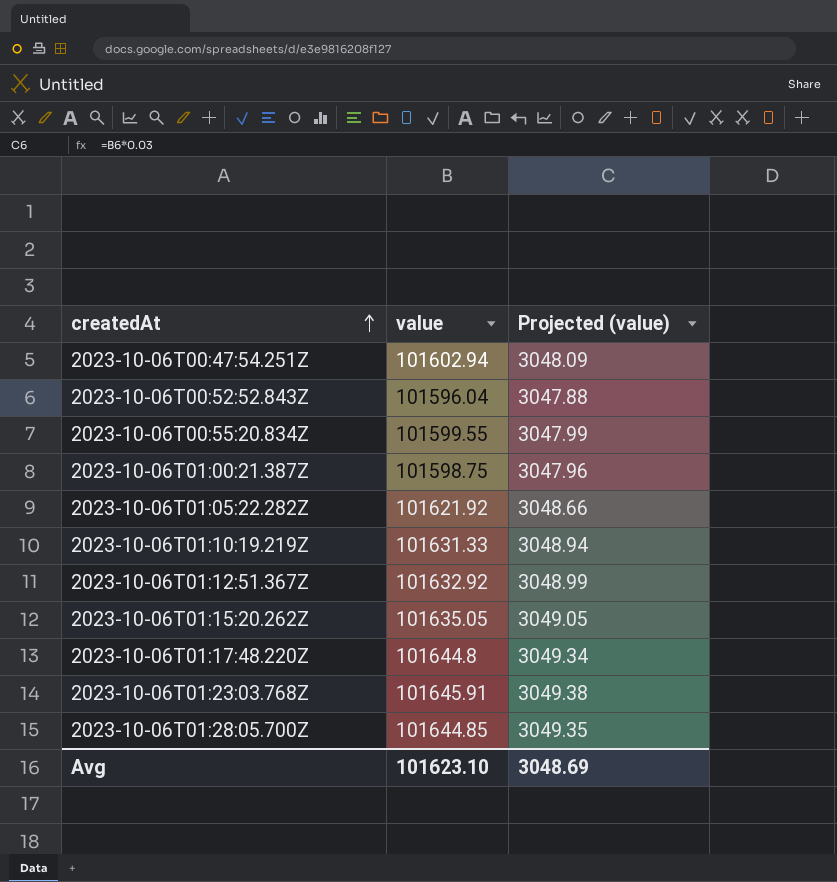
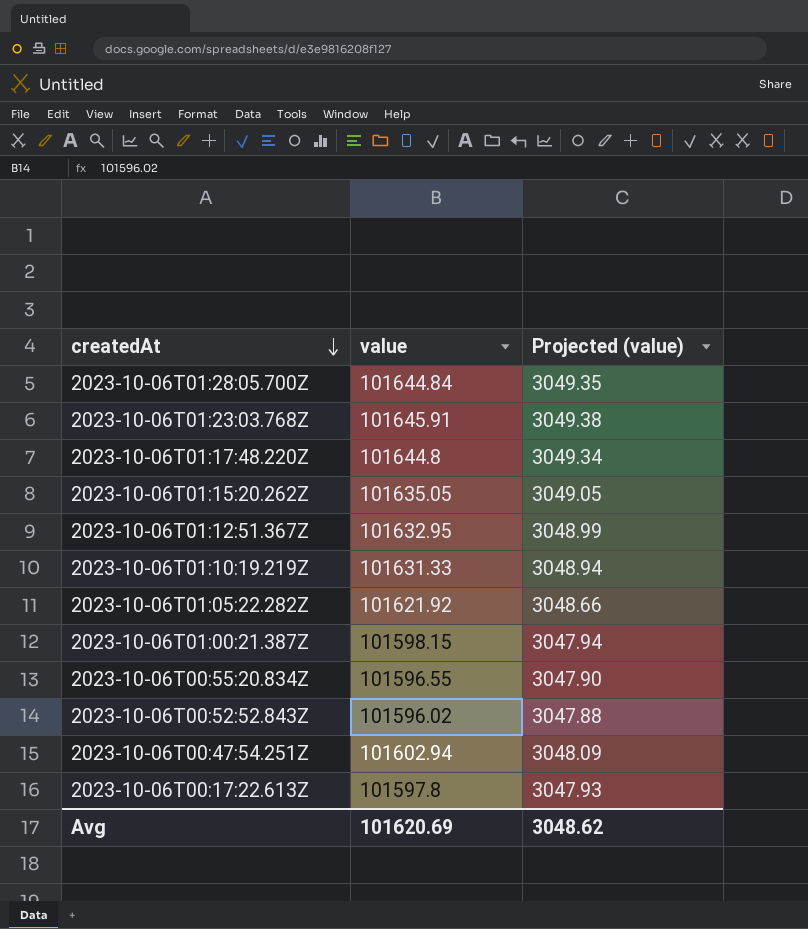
row order: createdAt ascending -> createdAt descending
2023-10-06T01:28:05.700Z | value: 101644.85 -> 101644.84
2023-10-06T01:12:51.367Z | value: 101632.92 -> 101632.95
2023-10-06T01:00:21.387Z | value: 101598.75 -> 101598.15
2023-10-06T01:00:21.387Z | Projected (value): 3047.96 -> 3047.94
2023-10-06T00:55:20.834Z | value: 101599.55 -> 101596.55
2023-10-06T00:55:20.834Z | Projected (value): 3047.99 -> 3047.90
2023-10-06T00:52:52.843Z | value: 101596.04 -> 101596.02
row 2023-10-06T00:17:22.613Z: none -> 101597.8 | 3047.93
Avg | value: 101623.10 -> 101620.69
Avg | Projected (value): 3048.69 -> 3048.62

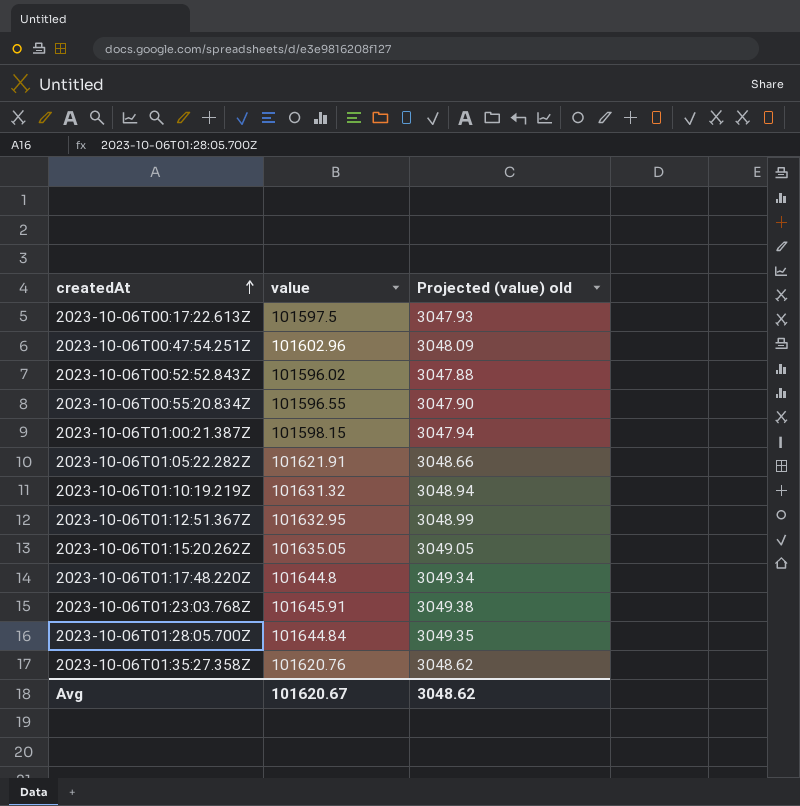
row order: createdAt descending -> createdAt ascending
column name: Projected (value) -> Projected (value) old
2023-10-06T00:17:22.613Z | value: 101597.8 -> 101597.5
2023-10-06T00:47:54.251Z | value: 101602.94 -> 101602.96
2023-10-06T01:05:22.282Z | value: 101621.92 -> 101621.91
2023-10-06T01:10:19.219Z | value: 101631.33 -> 101631.32
row 2023-10-06T01:35:27.358Z: none -> 101620.76 | 3048.62
Avg | value: 101620.69 -> 101620.67

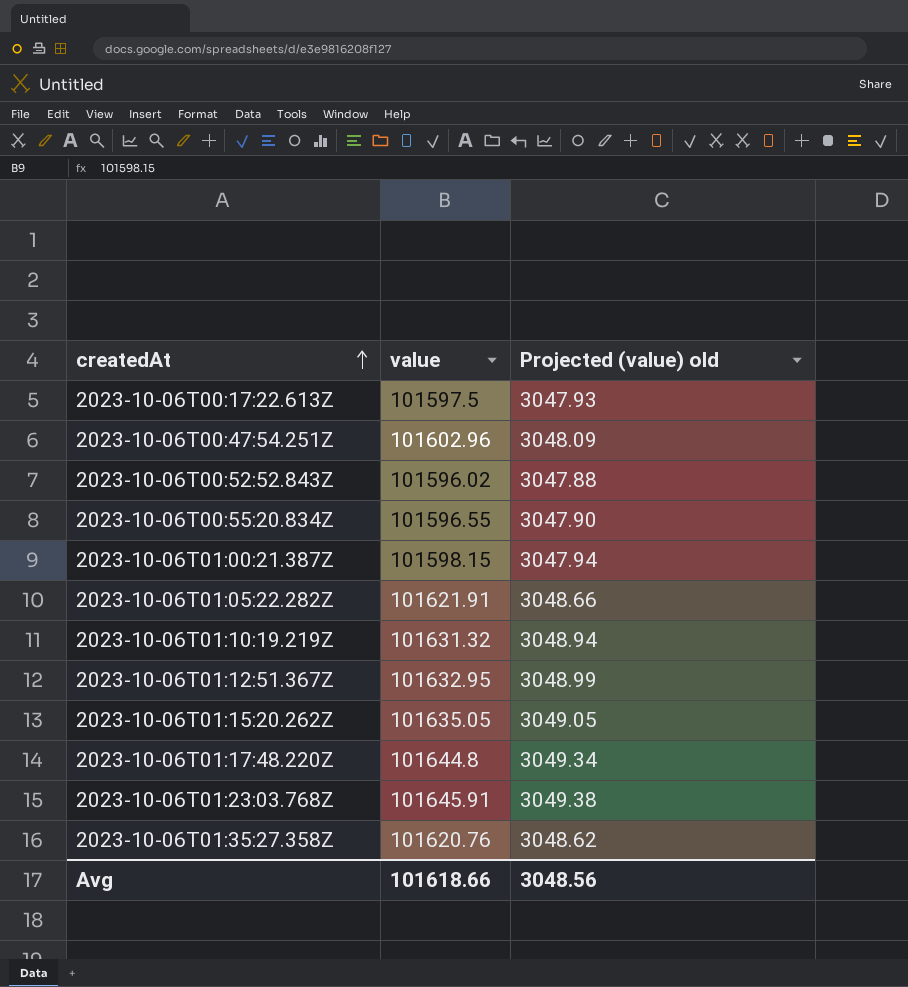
row 2023-10-06T01:28:05.700Z: 101644.84 | 3049.35 -> none
Avg | value: 101620.67 -> 101618.66
Avg | Projected (value) old: 3048.62 -> 3048.56

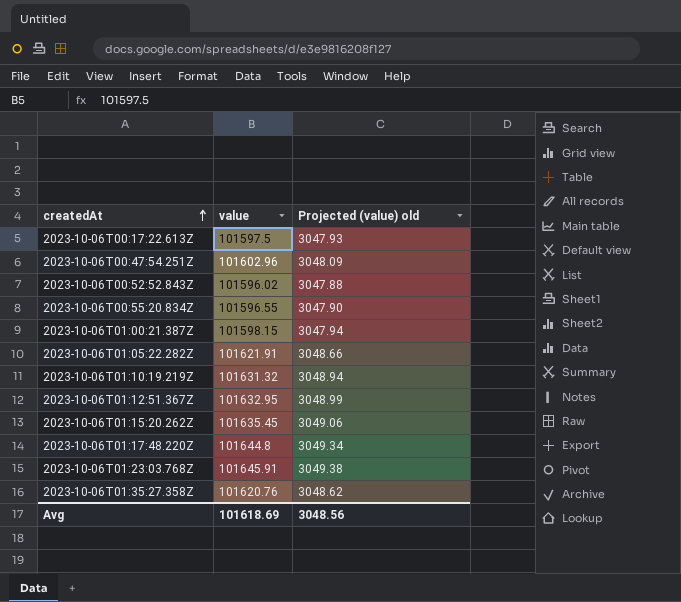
2023-10-06T01:15:20.262Z | value: 101635.05 -> 101635.45
2023-10-06T01:15:20.262Z | Projected (value) old: 3049.05 -> 3049.06
Avg | value: 101618.66 -> 101618.69

